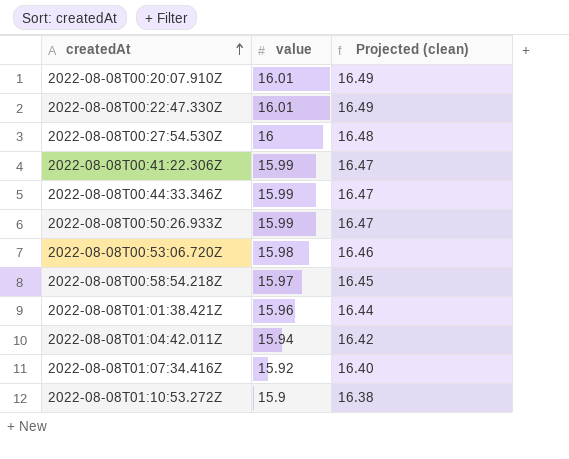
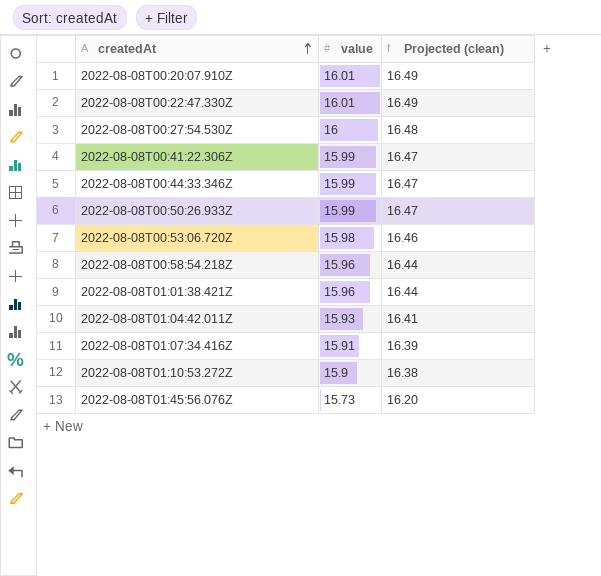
2022-08-08T00:58:54.218Z | value: 15.97 -> 15.96
2022-08-08T00:58:54.218Z | Projected (clean): 16.45 -> 16.44
2022-08-08T01:04:42.011Z | value: 15.94 -> 15.93
2022-08-08T01:04:42.011Z | Projected (clean): 16.42 -> 16.41
2022-08-08T01:07:34.416Z | value: 15.92 -> 15.91
2022-08-08T01:07:34.416Z | Projected (clean): 16.40 -> 16.39
row 2022-08-08T01:45:56.076Z: none -> 15.73 | 16.20

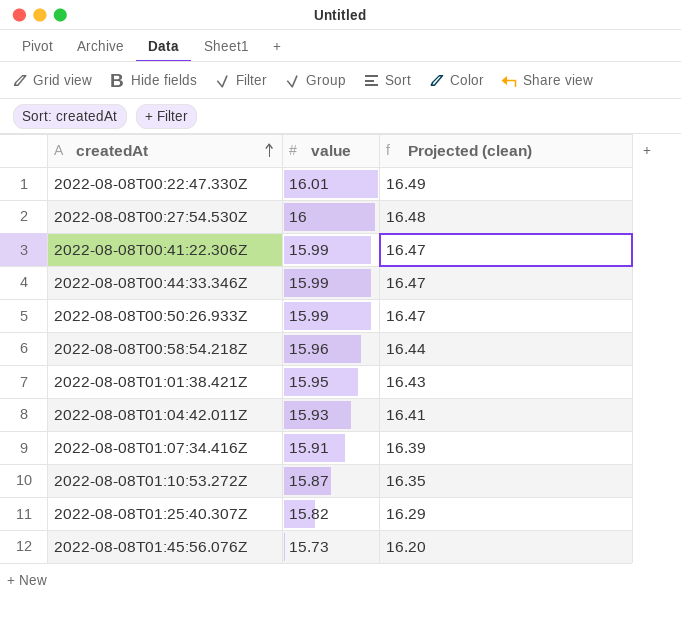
row 2022-08-08T00:20:07.910Z: 16.01 | 16.49 -> none
row 2022-08-08T00:53:06.720Z: 15.98 | 16.46 -> none
2022-08-08T01:01:38.421Z | value: 15.96 -> 15.95
2022-08-08T01:01:38.421Z | Projected (clean): 16.44 -> 16.43
2022-08-08T01:10:53.272Z | value: 15.9 -> 15.87
2022-08-08T01:10:53.272Z | Projected (clean): 16.38 -> 16.35
row 2022-08-08T01:25:40.307Z: none -> 15.82 | 16.29

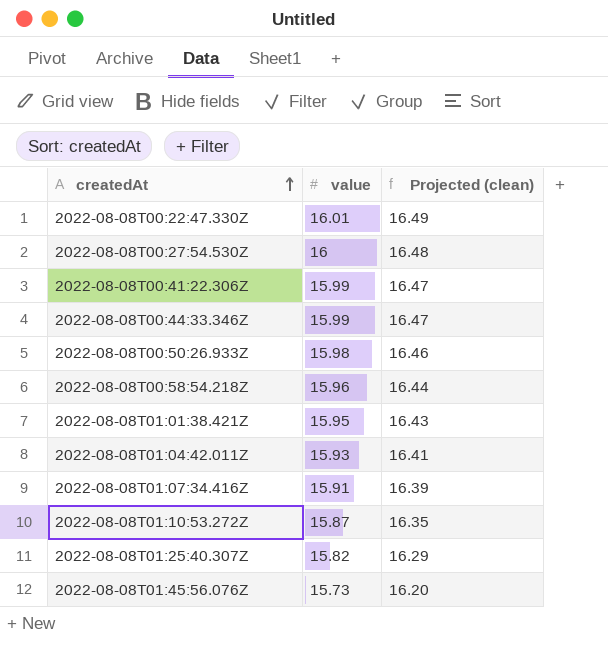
2022-08-08T00:50:26.933Z | value: 15.99 -> 15.98
2022-08-08T00:50:26.933Z | Projected (clean): 16.47 -> 16.46

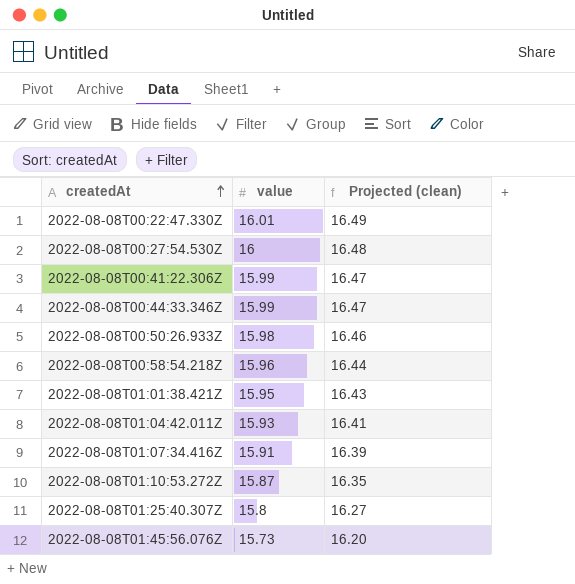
2022-08-08T01:25:40.307Z | value: 15.82 -> 15.8
2022-08-08T01:25:40.307Z | Projected (clean): 16.29 -> 16.27

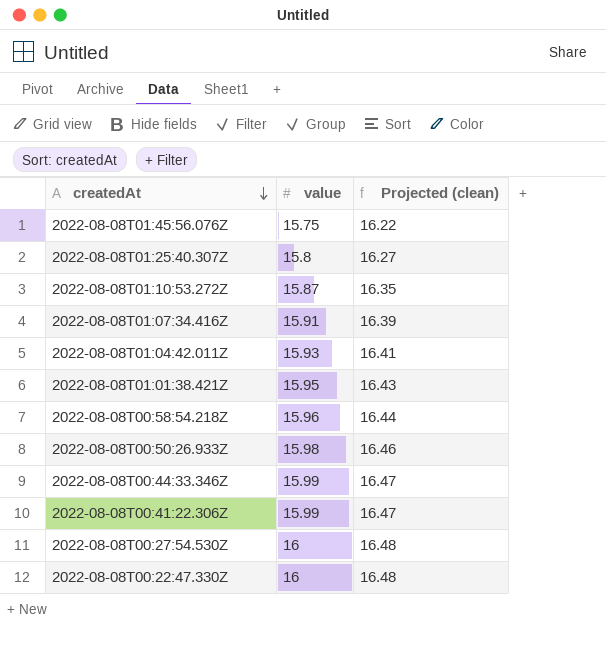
row order: createdAt ascending -> createdAt descending
2022-08-08T01:45:56.076Z | value: 15.73 -> 15.75
2022-08-08T01:45:56.076Z | Projected (clean): 16.20 -> 16.22
2022-08-08T00:22:47.330Z | value: 16.01 -> 16
2022-08-08T00:22:47.330Z | Projected (clean): 16.49 -> 16.48

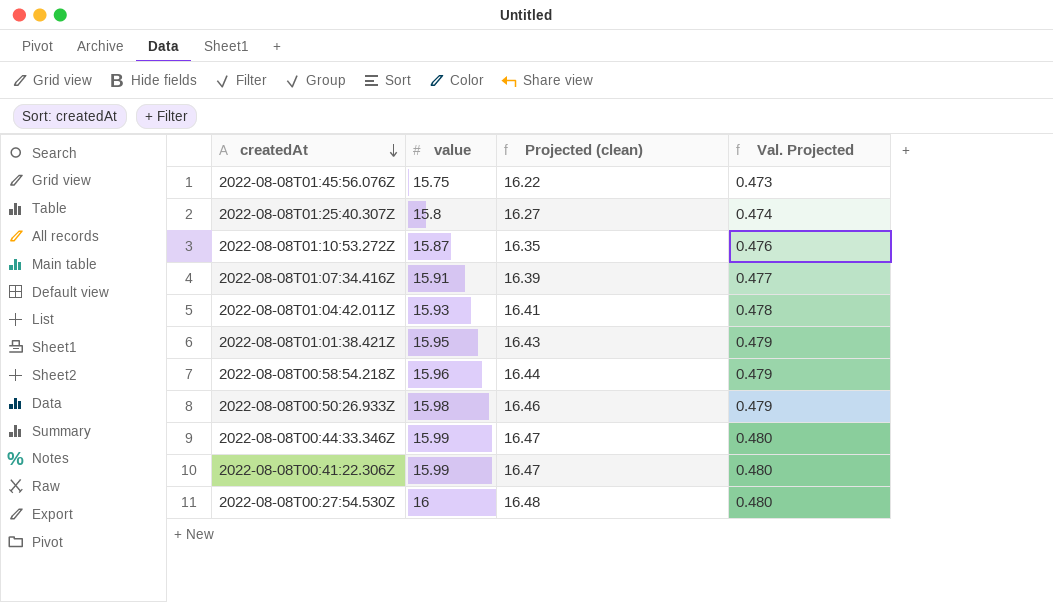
column Val. Projected | formula: none -> [value] * 0.03
row 2022-08-08T00:22:47.330Z: 16 | 16.48 -> none

